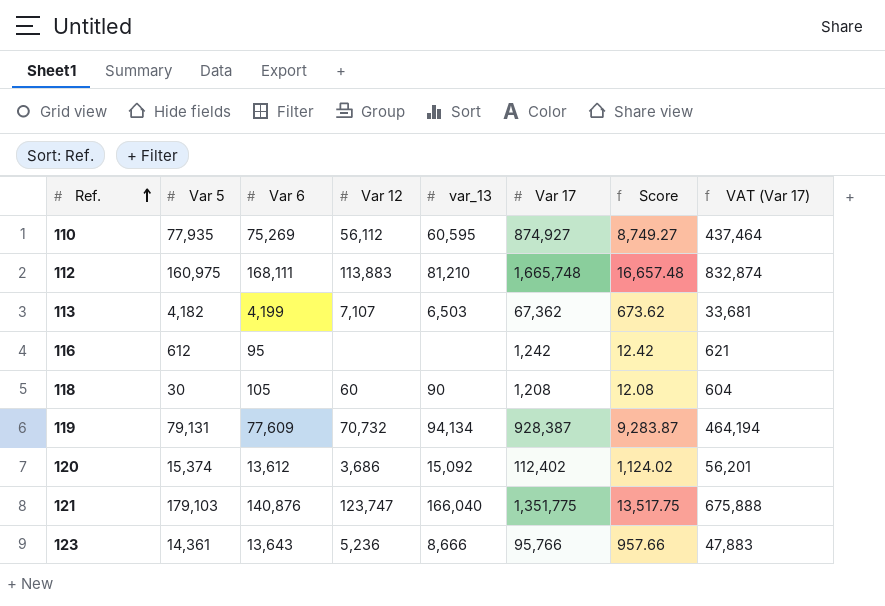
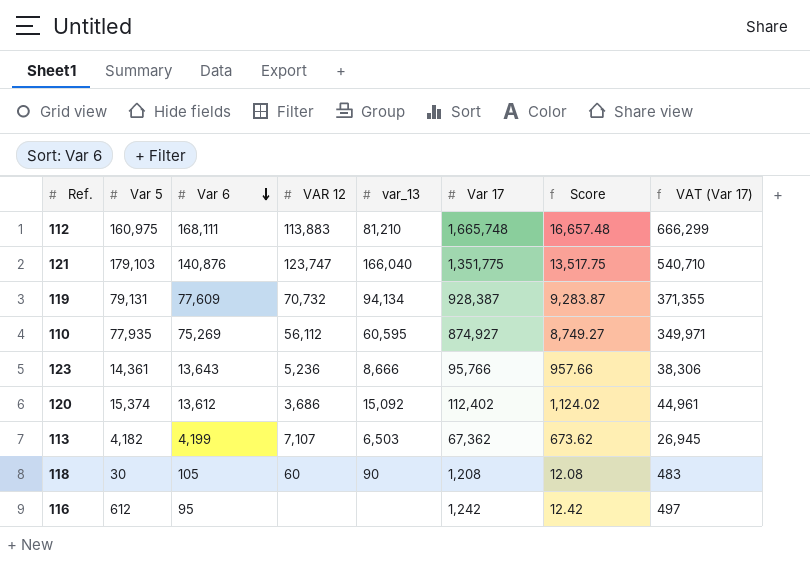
row order: Ref. ascending -> Var 6 descending
column name: Var 12 -> VAR 12
column VAT (Var 17) | formula: [Var 17] * 0.5 -> [Var 17] * 0.4

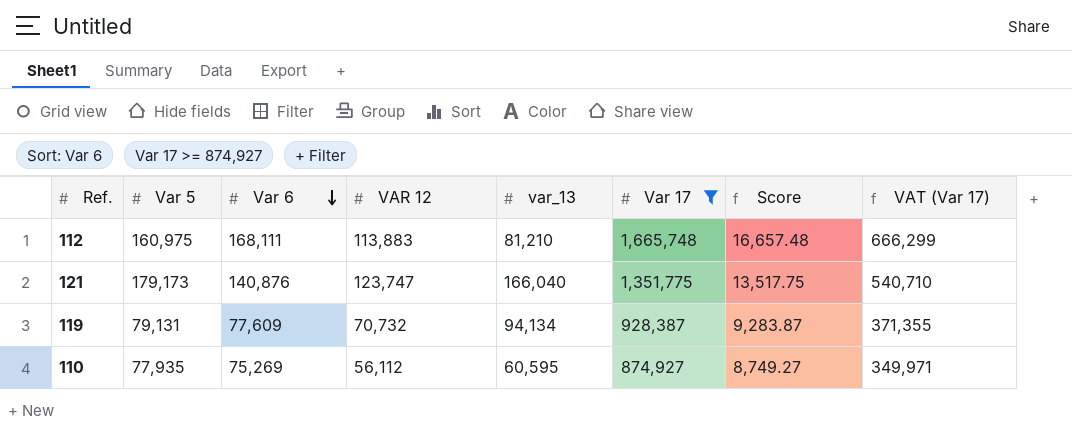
filter: none -> Var 17 >= 874,927
121 | Var 5: 179,103 -> 179,173

